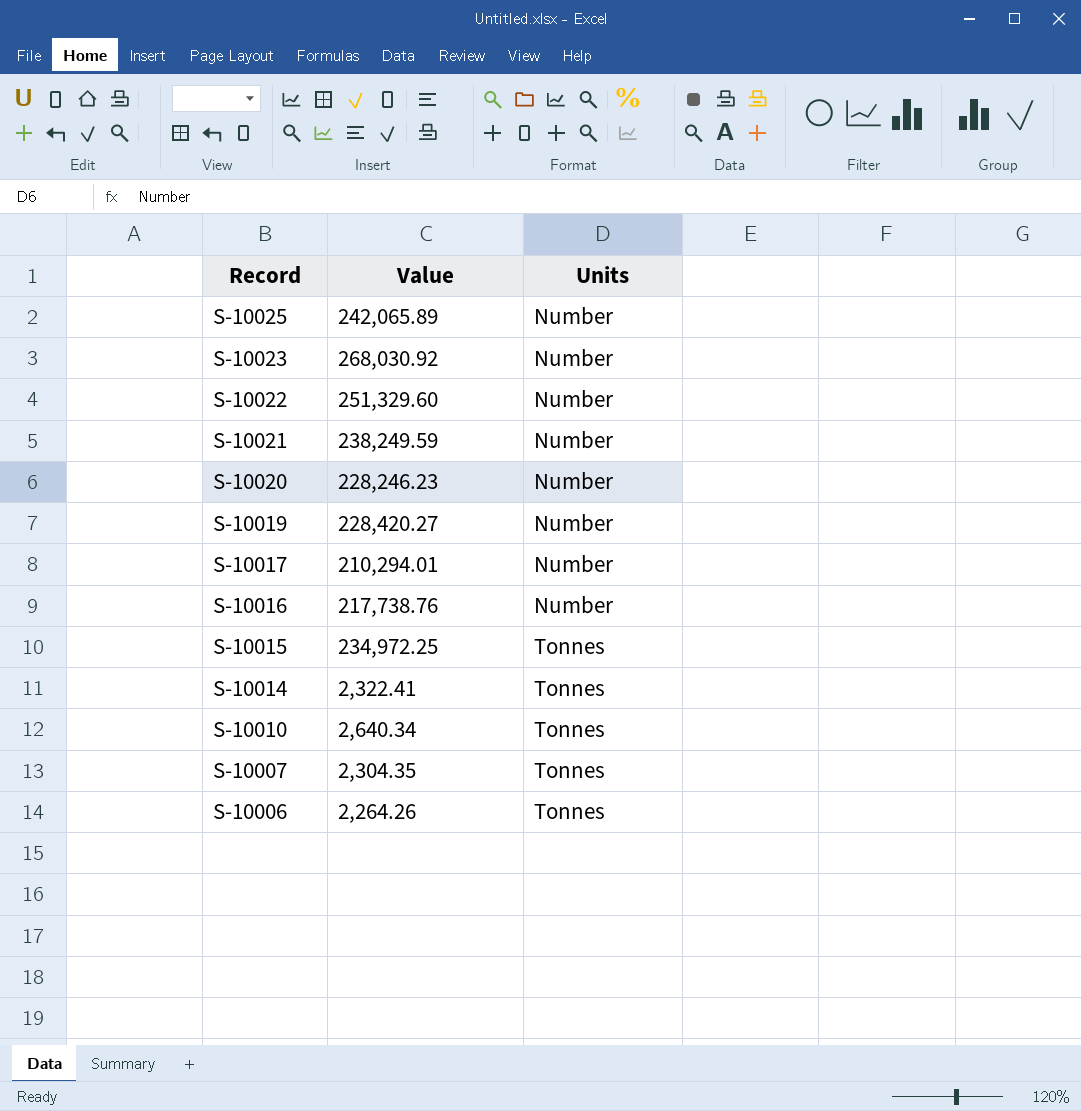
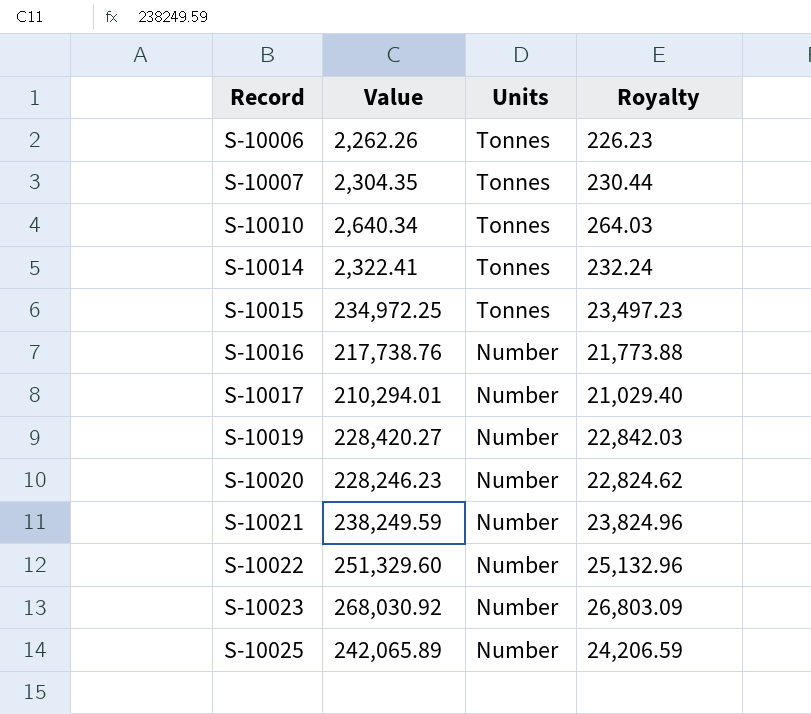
row order: Record descending -> Record ascending
column Royalty | formula: none -> [Value] * 0.1
S-10006 | Value: 2,264.26 -> 2,262.26

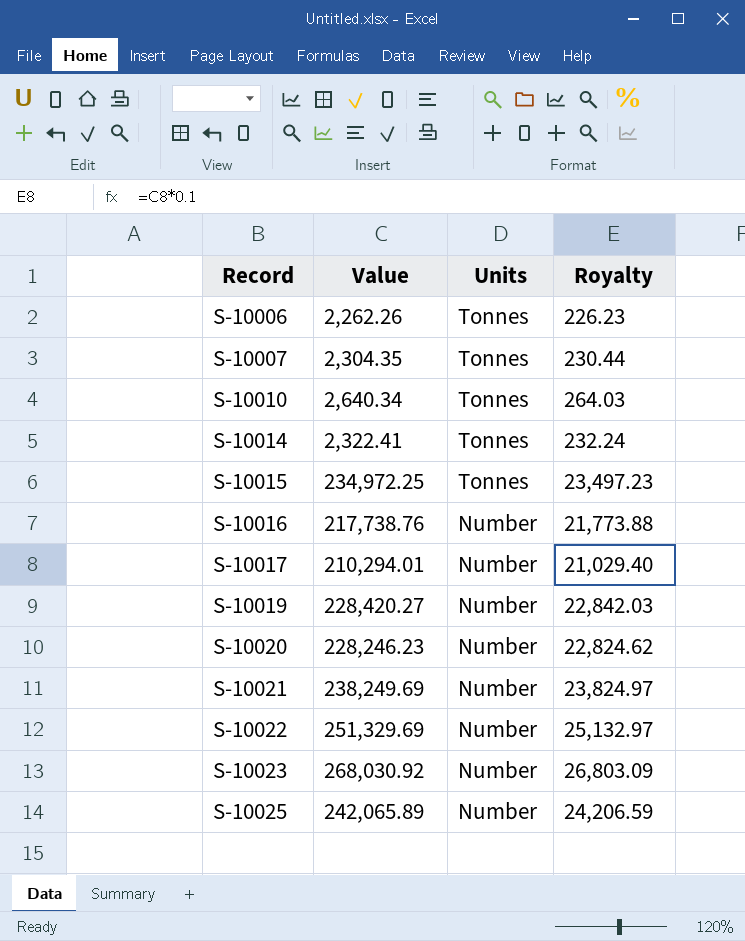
S-10021 | Value: 238,249.59 -> 238,249.69
S-10021 | Royalty: 23,824.96 -> 23,824.97
S-10022 | Value: 251,329.60 -> 251,329.69
S-10022 | Royalty: 25,132.96 -> 25,132.97

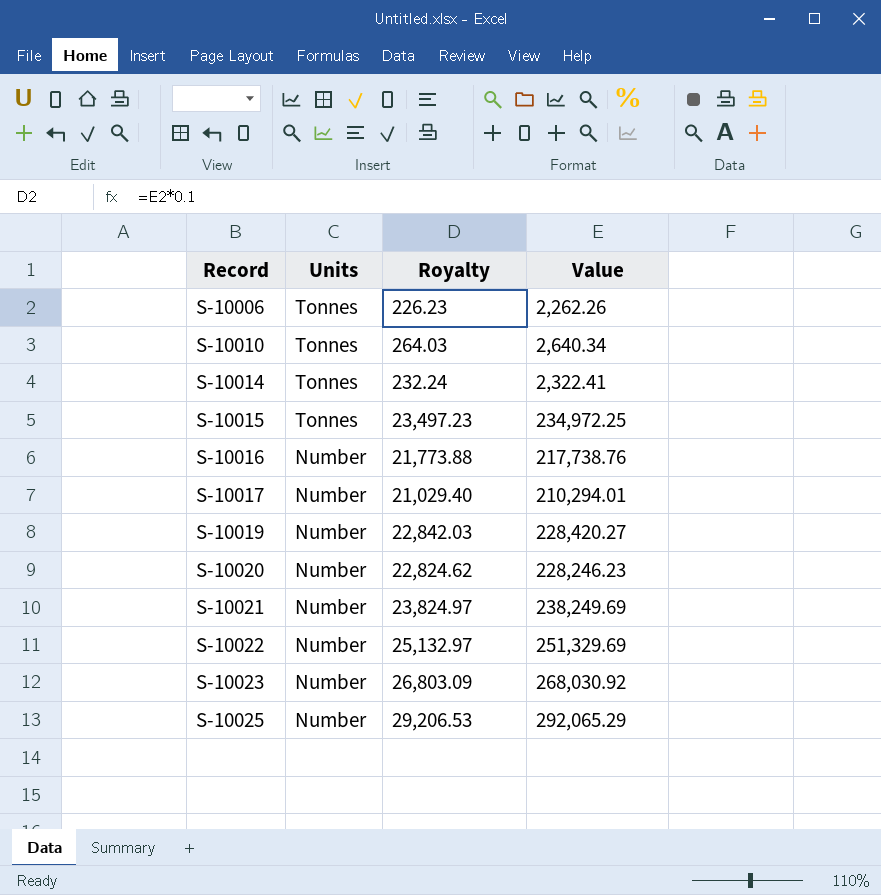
column Value | position: 2 -> 4
row S-10007: 2,304.35 | Tonnes | 230.44 -> none
S-10025 | Royalty: 24,206.59 -> 29,206.53
S-10025 | Value: 242,065.89 -> 292,065.29

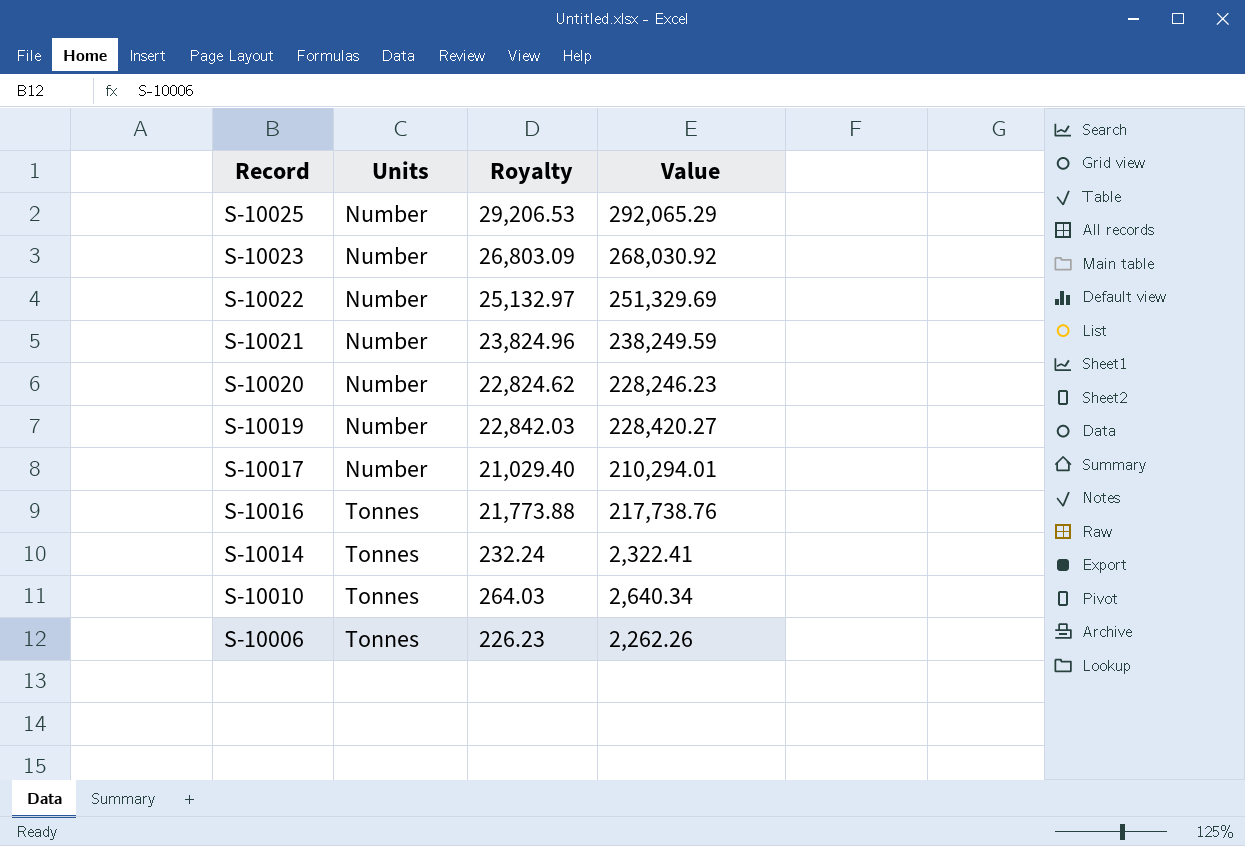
row order: Record ascending -> Record descending
row S-10015: Tonnes | 23,497.23 | 234,972.25 -> none
S-10021 | Royalty: 23,824.97 -> 23,824.96
S-10021 | Value: 238,249.69 -> 238,249.59
S-10016 | Units: Number -> Tonnes

